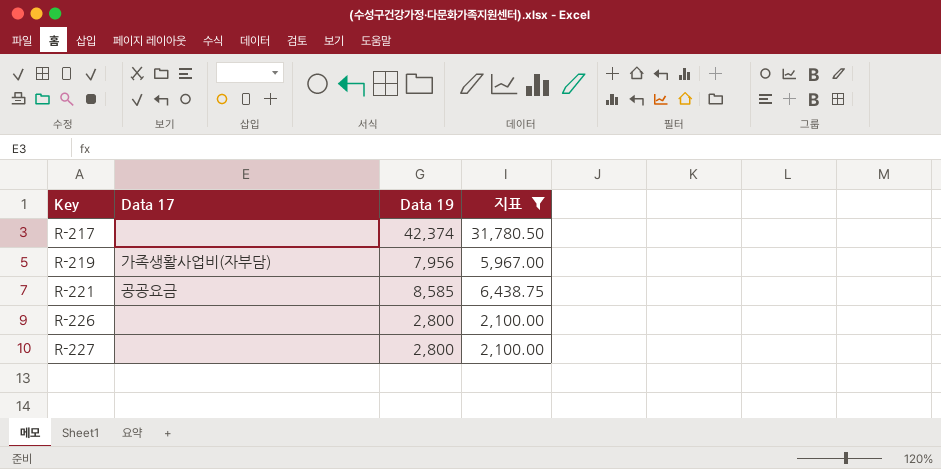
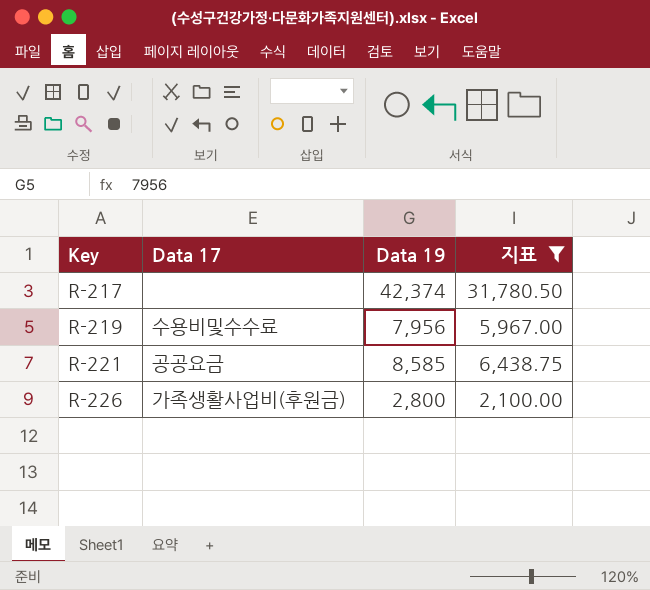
row R-227: none | 2,800 | 2,100.00 -> none
R-219 | Data 17: 가족생활사업비(자부담) -> 수용비및수수료
R-226 | Data 17: none -> 가족생활사업비(후원금)

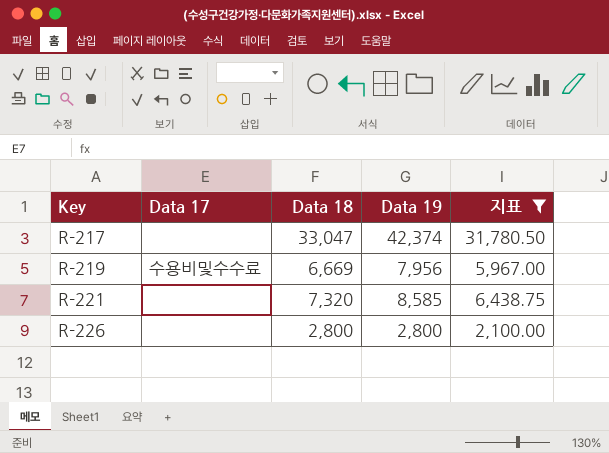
column Data 18 | position: none -> 3
R-221 | Data 17: 공공요금 -> none
R-226 | Data 17: 가족생활사업비(후원금) -> none

